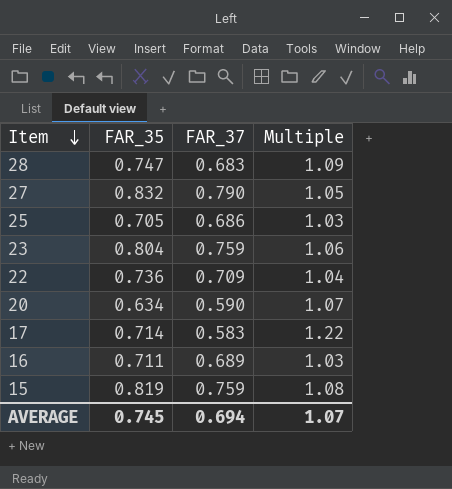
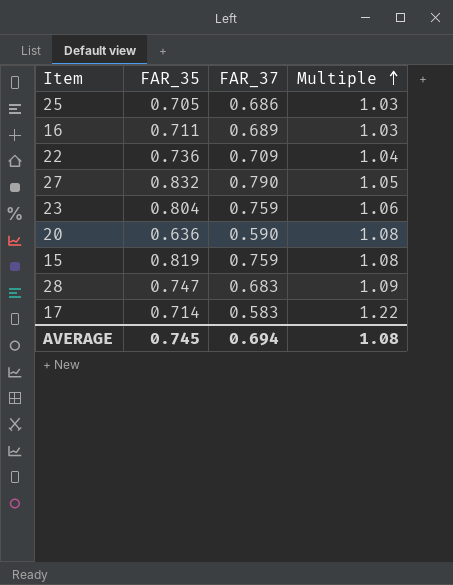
row order: Item descending -> Multiple ascending
20 | FAR_35: 0.634 -> 0.636
20 | Multiple: 1.07 -> 1.08
AVERAGE | Multiple: 1.07 -> 1.08

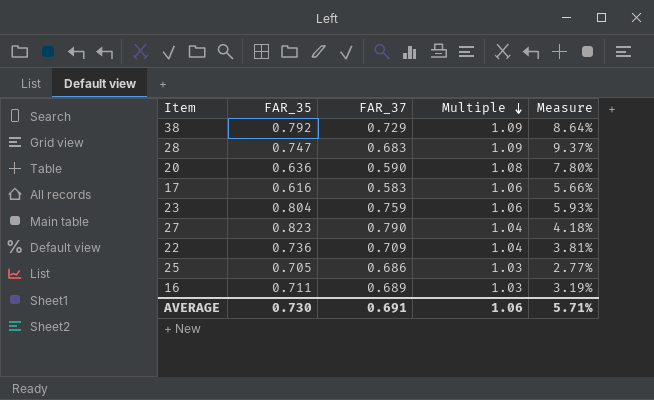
row order: Multiple ascending -> Multiple descending
column Measure | formula: none -> ([FAR_35] - [FAR_37]) / [FAR_37]
row 15: 0.819 | 0.759 | 1.08 -> none
row 38: none -> 0.792 | 0.729 | 1.09 | 8.64%
17 | FAR_35: 0.714 -> 0.616
17 | Multiple: 1.22 -> 1.06
27 | FAR_35: 0.832 -> 0.823
27 | Multiple: 1.05 -> 1.04
AVERAGE | FAR_35: 0.745 -> 0.730
AVERAGE | FAR_37: 0.694 -> 0.691
AVERAGE | Multiple: 1.08 -> 1.06

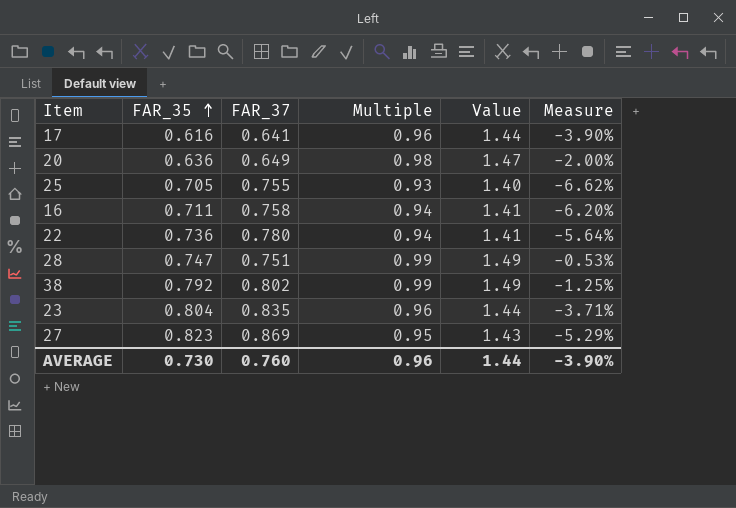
row order: Multiple descending -> FAR_35 ascending
column Value | formula: none -> [Multiple] * 1.5
17 | FAR_37: 0.583 -> 0.641
17 | Multiple: 1.06 -> 0.96
17 | Measure: 5.66% -> -3.90%
20 | FAR_37: 0.590 -> 0.649
20 | Multiple: 1.08 -> 0.98
20 | Measure: 7.80% -> -2.00%
25 | FAR_37: 0.686 -> 0.755
25 | Multiple: 1.03 -> 0.93
25 | Measure: 2.77% -> -6.62%
16 | FAR_37: 0.689 -> 0.758
16 | Multiple: 1.03 -> 0.94
16 | Measure: 3.19% -> -6.20%
22 | FAR_37: 0.709 -> 0.780
22 | Multiple: 1.04 -> 0.94
22 | Measure: 3.81% -> -5.64%
28 | FAR_37: 0.683 -> 0.751
28 | Multiple: 1.09 -> 0.99
28 | Measure: 9.37% -> -0.53%
38 | FAR_37: 0.729 -> 0.802
38 | Multiple: 1.09 -> 0.99
38 | Measure: 8.64% -> -1.25%
23 | FAR_37: 0.759 -> 0.835
23 | Multiple: 1.06 -> 0.96
23 | Measure: 5.93% -> -3.71%
27 | FAR_37: 0.790 -> 0.869
27 | Multiple: 1.04 -> 0.95
27 | Measure: 4.18% -> -5.29%
AVERAGE | FAR_37: 0.691 -> 0.760
AVERAGE | Multiple: 1.06 -> 0.96
AVERAGE | Measure: 5.71% -> -3.90%

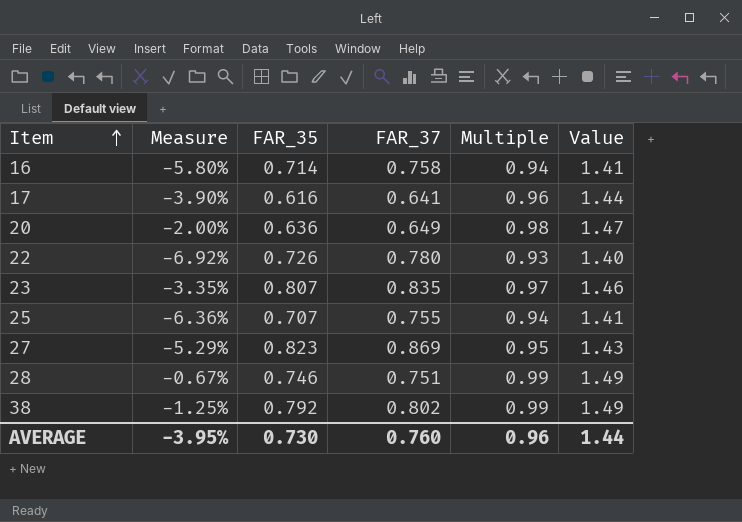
row order: FAR_35 ascending -> Item ascending
column Measure | position: 6 -> 2
16 | Measure: -6.20% -> -5.80%
16 | FAR_35: 0.711 -> 0.714
22 | Measure: -5.64% -> -6.92%
22 | FAR_35: 0.736 -> 0.726
22 | Multiple: 0.94 -> 0.93
22 | Value: 1.41 -> 1.40
23 | Measure: -3.71% -> -3.35%
23 | FAR_35: 0.804 -> 0.807
23 | Multiple: 0.96 -> 0.97
23 | Value: 1.44 -> 1.46
25 | Measure: -6.62% -> -6.36%
25 | FAR_35: 0.705 -> 0.707
25 | Multiple: 0.93 -> 0.94
25 | Value: 1.40 -> 1.41
28 | Measure: -0.53% -> -0.67%
28 | FAR_35: 0.747 -> 0.746
AVERAGE | Measure: -3.90% -> -3.95%

